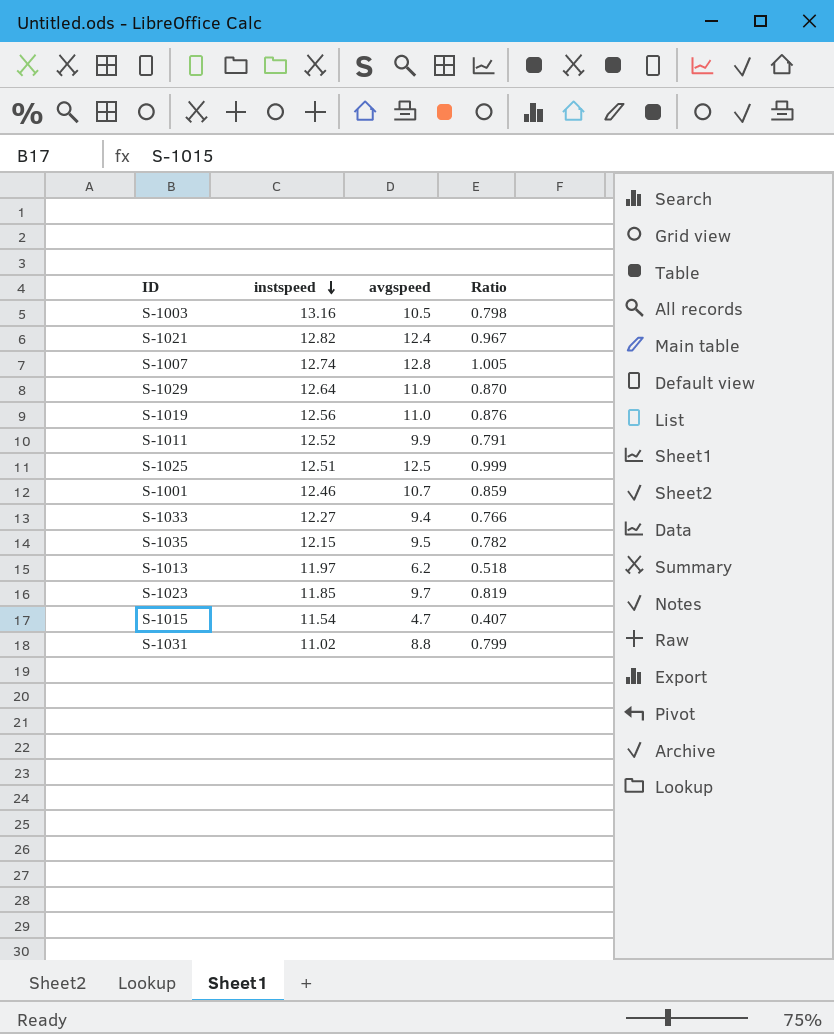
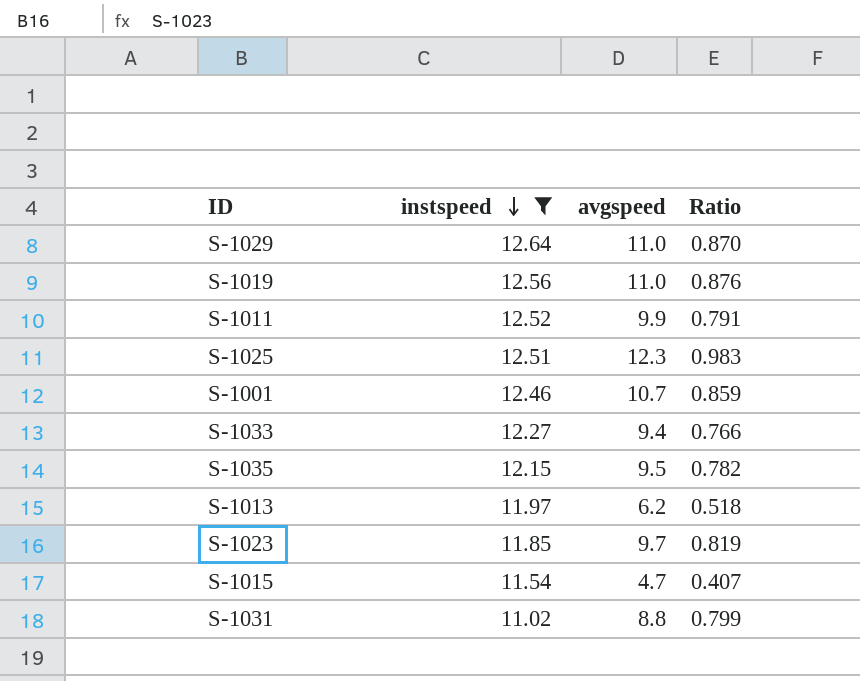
filter: none -> instspeed <= 12.64
S-1025 | avgspeed: 12.5 -> 12.3
S-1025 | Ratio: 0.999 -> 0.983

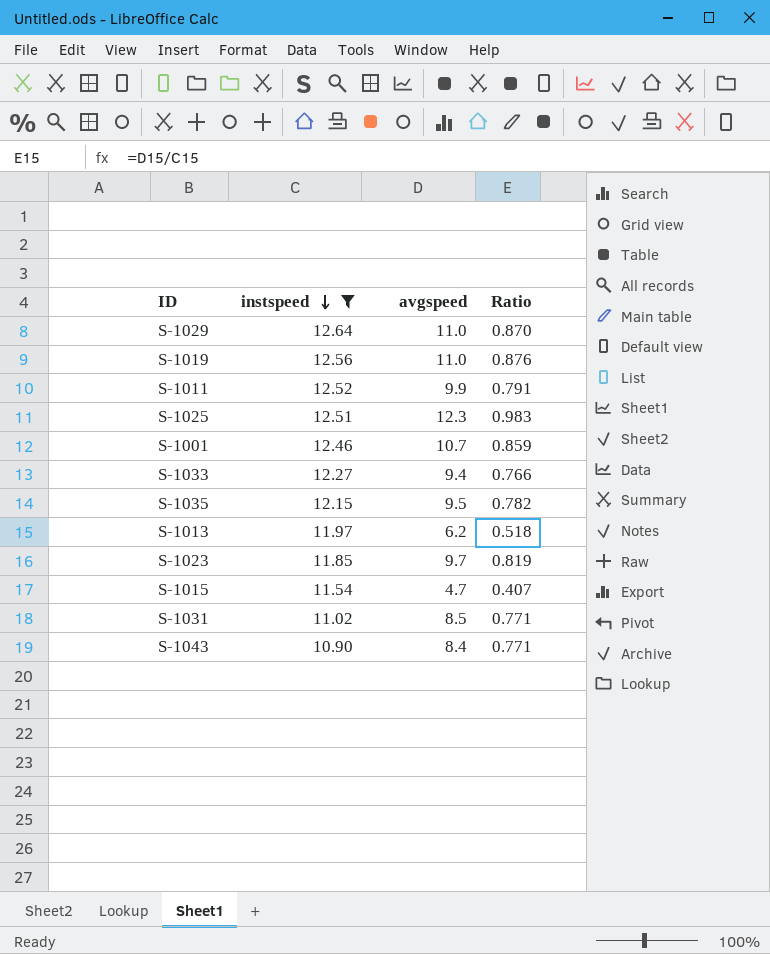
S-1031 | avgspeed: 8.8 -> 8.5
S-1031 | Ratio: 0.799 -> 0.771
row S-1043: none -> 10.90 | 8.4 | 0.771

